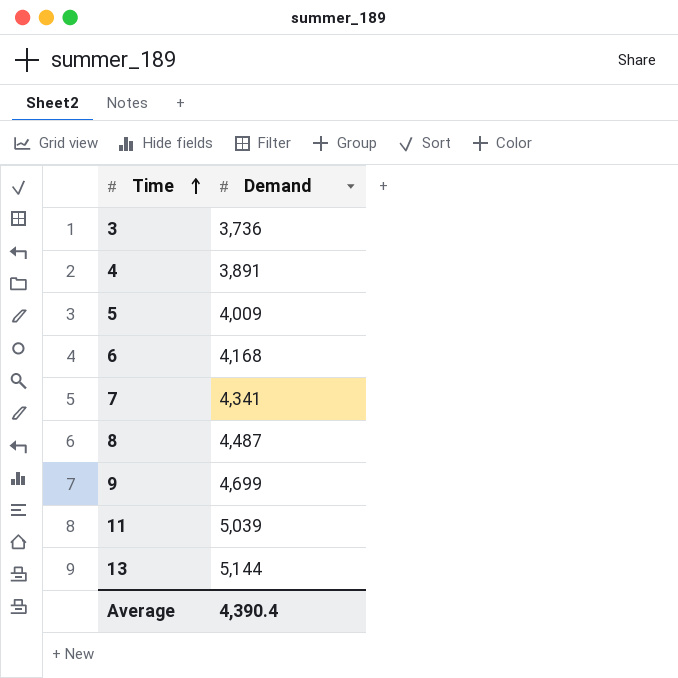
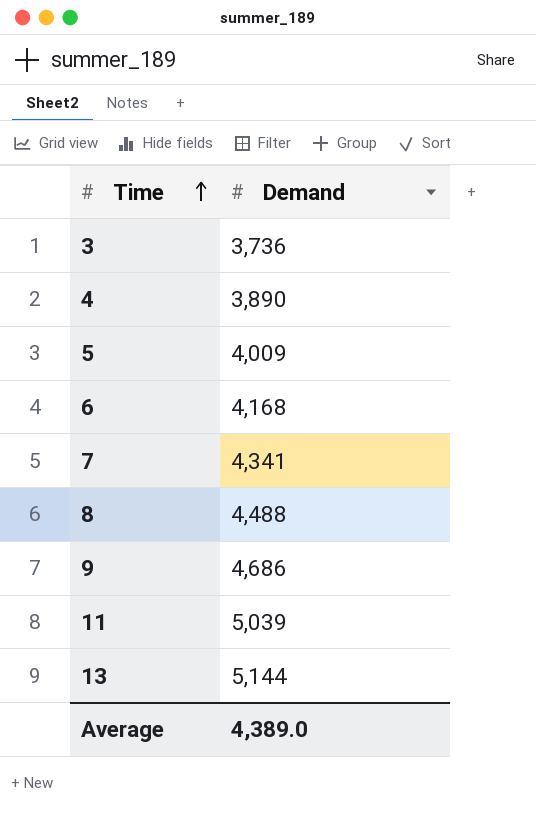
4 | Demand: 3,891 -> 3,890
8 | Demand: 4,487 -> 4,488
9 | Demand: 4,699 -> 4,686
Average | Demand: 4,390.4 -> 4,389.0

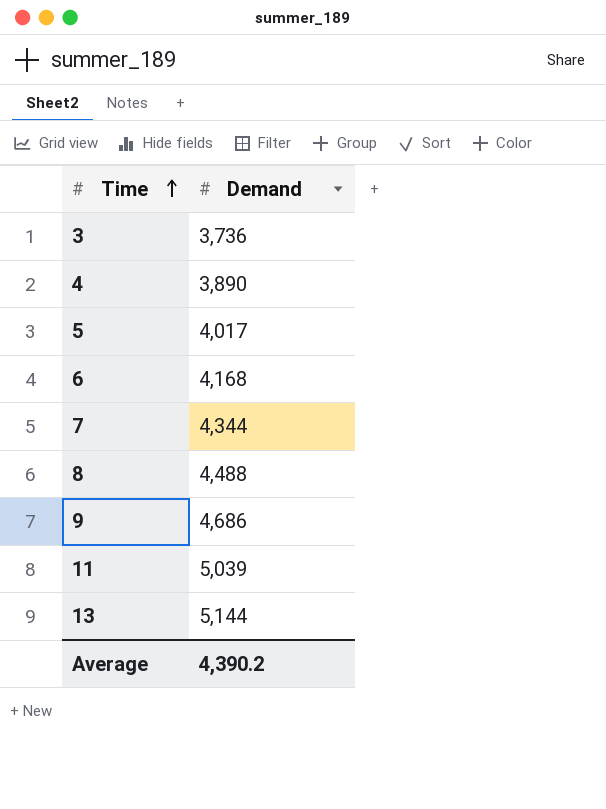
5 | Demand: 4,009 -> 4,017
7 | Demand: 4,341 -> 4,344
Average | Demand: 4,389.0 -> 4,390.2

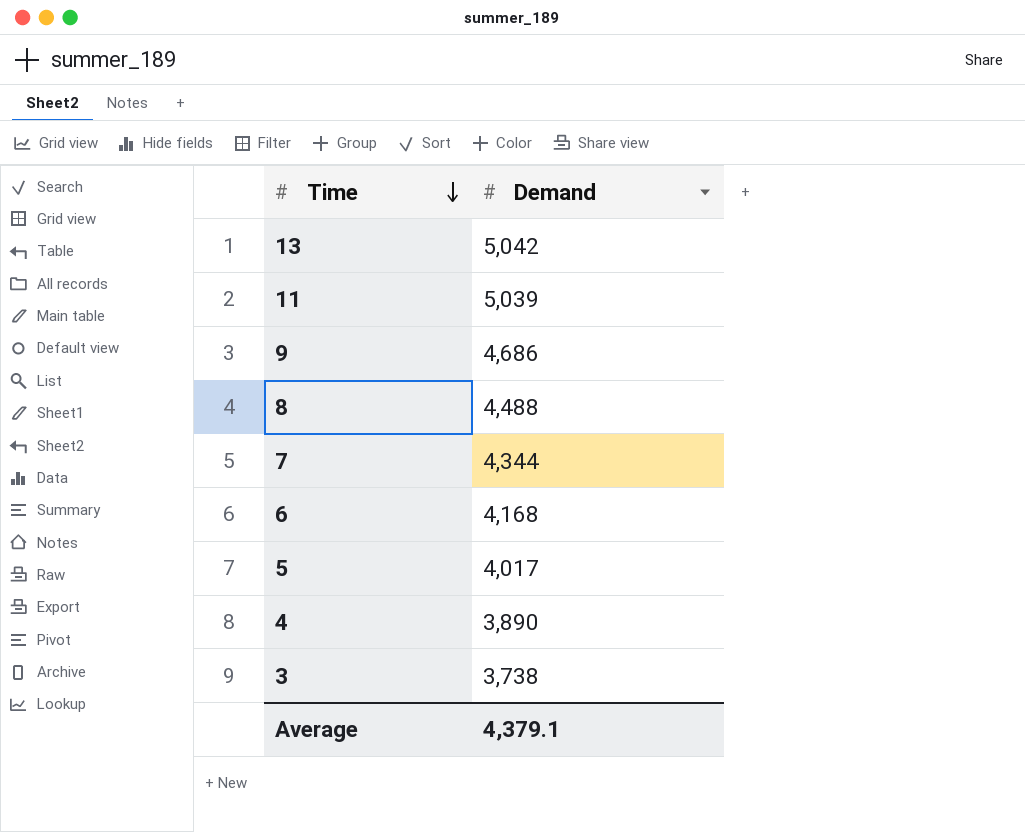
row order: Time ascending -> Time descending
13 | Demand: 5,144 -> 5,042
3 | Demand: 3,736 -> 3,738
Average | Demand: 4,390.2 -> 4,379.1

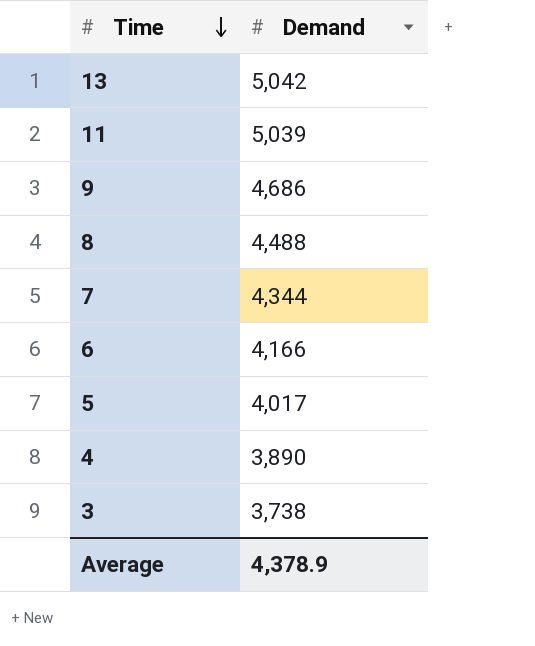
6 | Demand: 4,168 -> 4,166
Average | Demand: 4,379.1 -> 4,378.9

